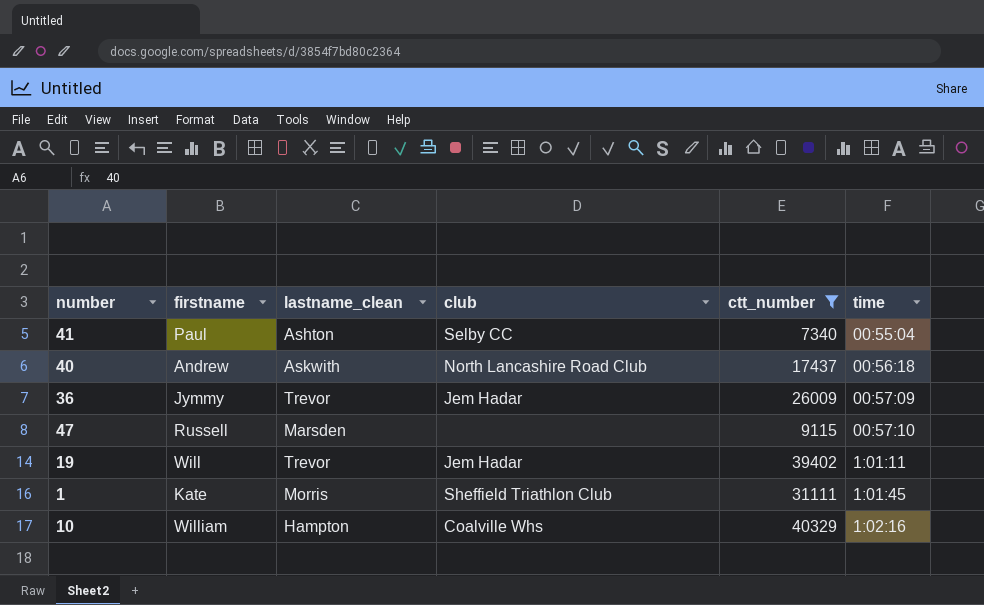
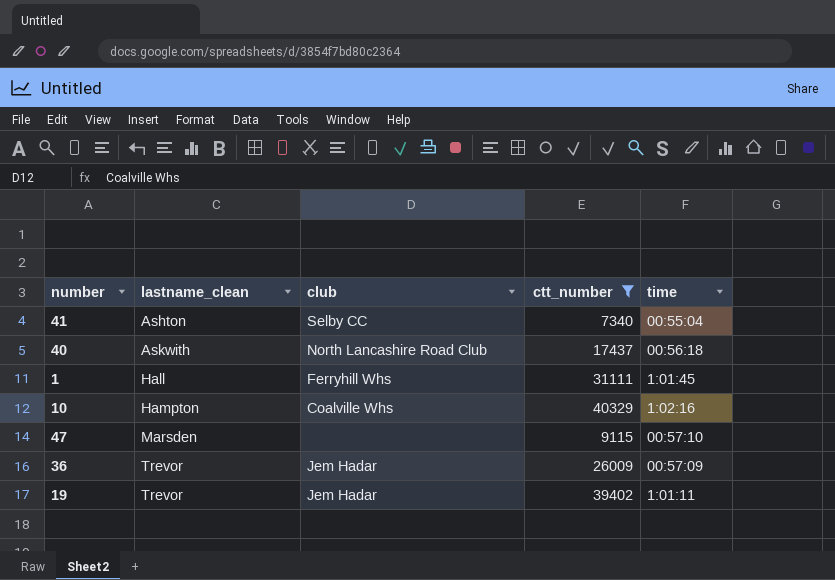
row order: time ascending -> lastname_clean ascending
column firstname | position: 2 -> none
1 | lastname_clean: Morris -> Hall
1 | club: Sheffield Triathlon Club -> Ferryhill Whs

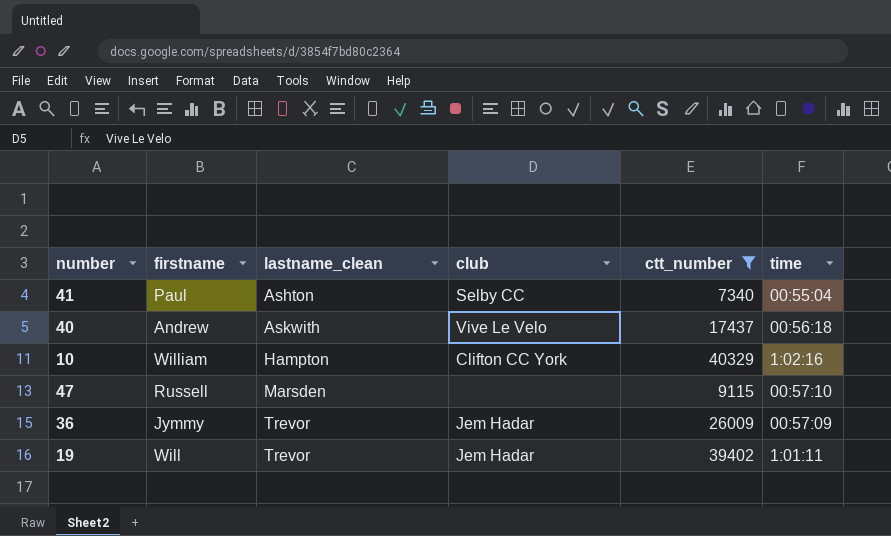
column firstname | position: none -> 2
row 1: Hall | Ferryhill Whs | 31111 | 1:01:45 -> none
40 | club: North Lancashire Road Club -> Vive Le Velo
10 | club: Coalville Whs -> Clifton CC York

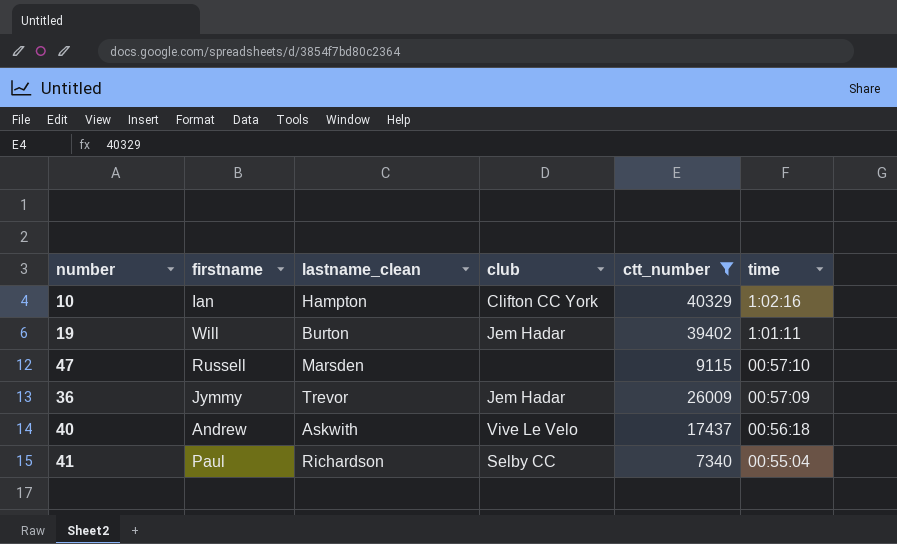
row order: lastname_clean ascending -> time descending
10 | firstname: William -> Ian
19 | lastname_clean: Trevor -> Burton
41 | lastname_clean: Ashton -> Richardson

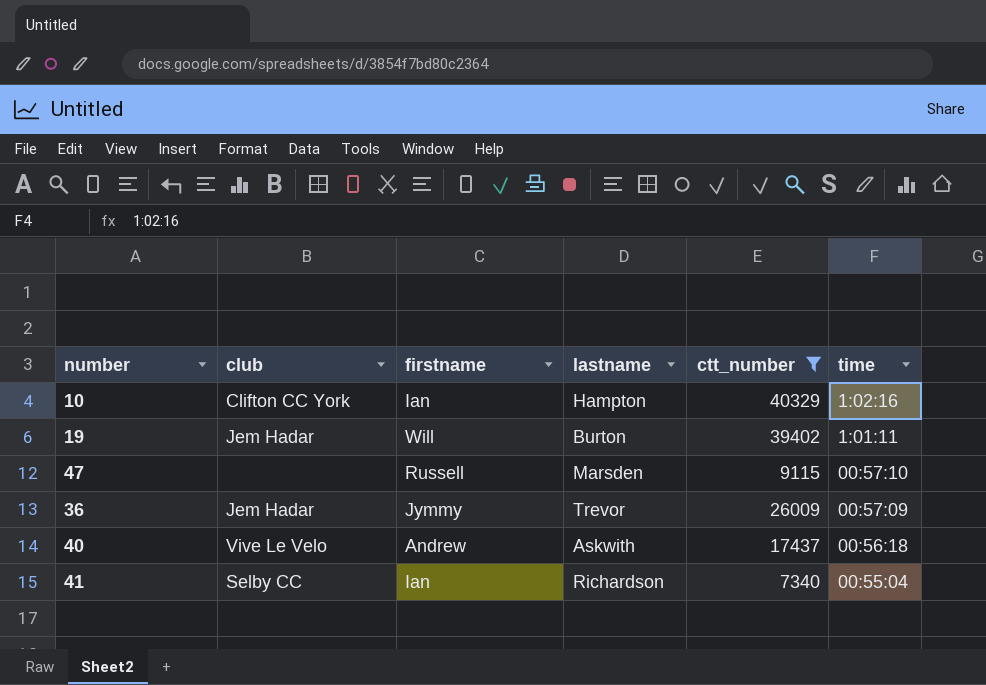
column club | position: 4 -> 2
column name: lastname_clean -> lastname
41 | firstname: Paul -> Ian

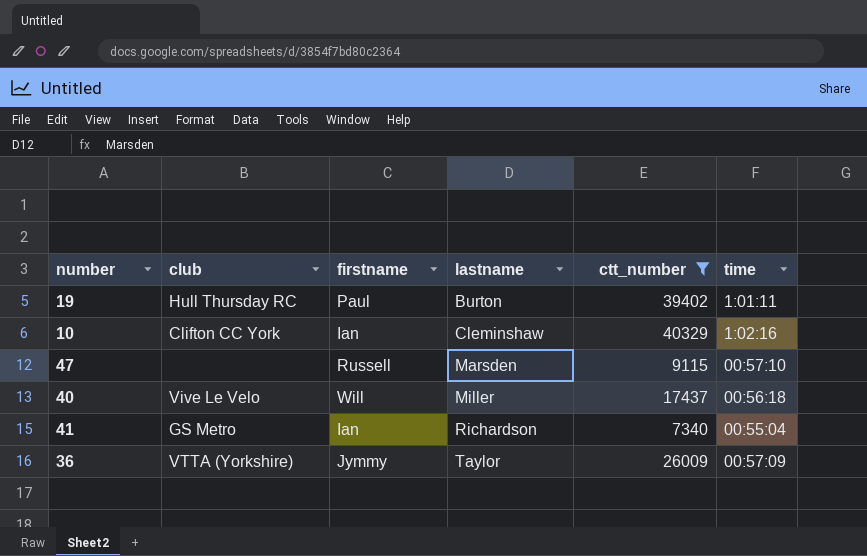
row order: time descending -> lastname ascending
19 | club: Jem Hadar -> Hull Thursday RC
19 | firstname: Will -> Paul
10 | lastname: Hampton -> Cleminshaw
40 | firstname: Andrew -> Will
40 | lastname: Askwith -> Miller
41 | club: Selby CC -> GS Metro
36 | club: Jem Hadar -> VTTA (Yorkshire)
36 | lastname: Trevor -> Taylor

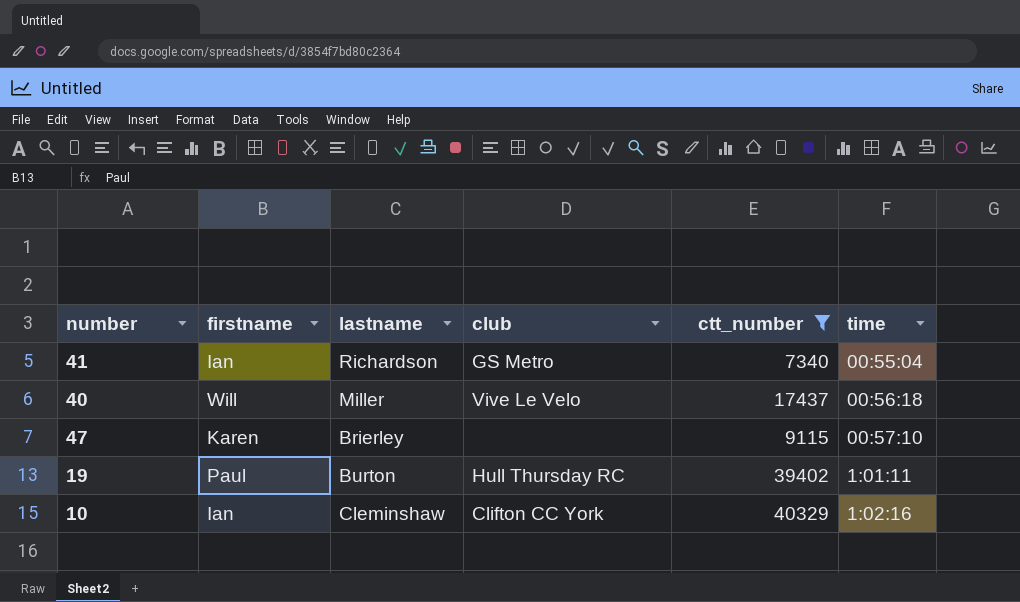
row order: lastname ascending -> time ascending
column club | position: 2 -> 4
row 36: VTTA (Yorkshire) | Jymmy | Taylor | 26009 | 00:57:09 -> none
47 | firstname: Russell -> Karen
47 | lastname: Marsden -> Brierley

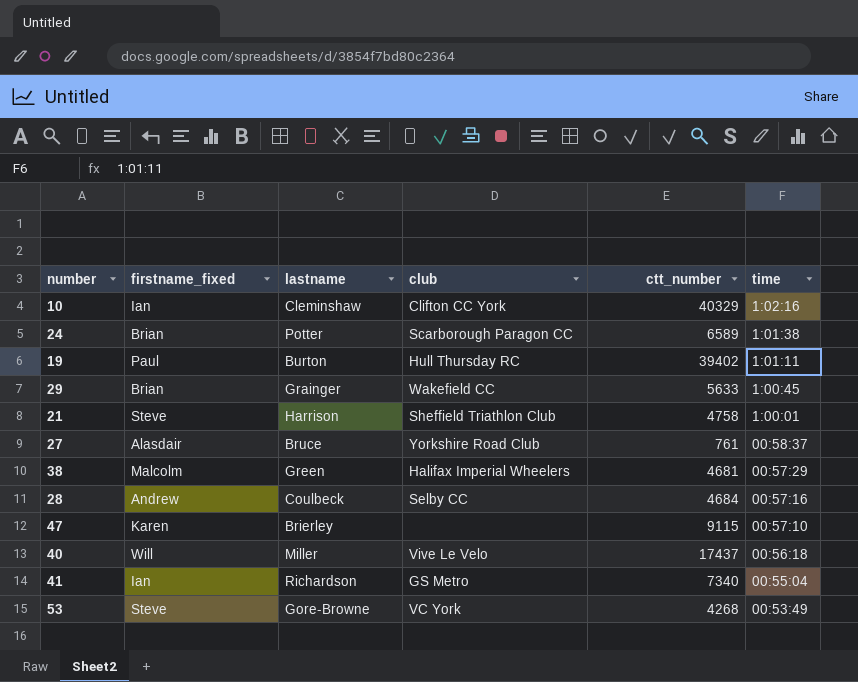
filter: ctt_number >= 7340 -> none
row order: time ascending -> time descending
column name: firstname -> firstname_fixed

